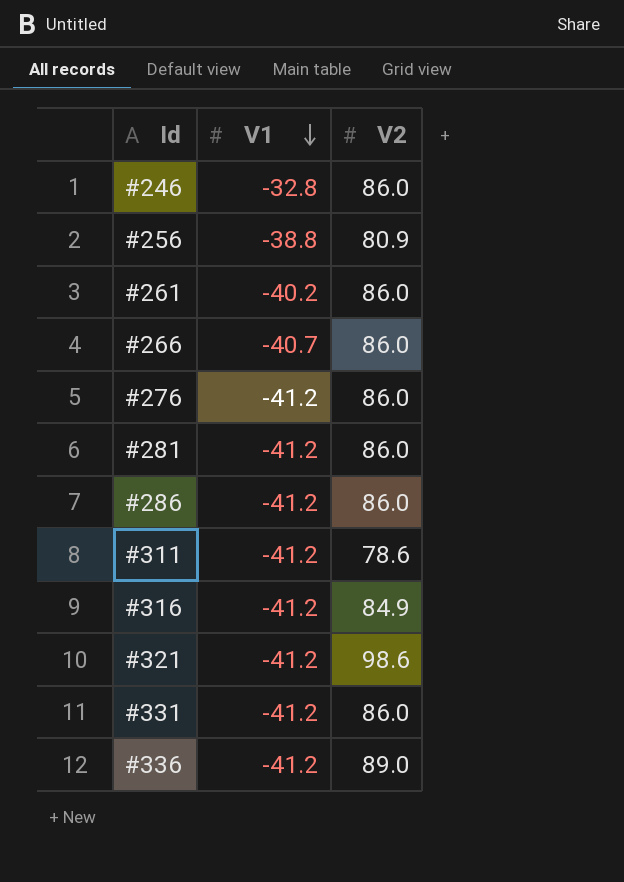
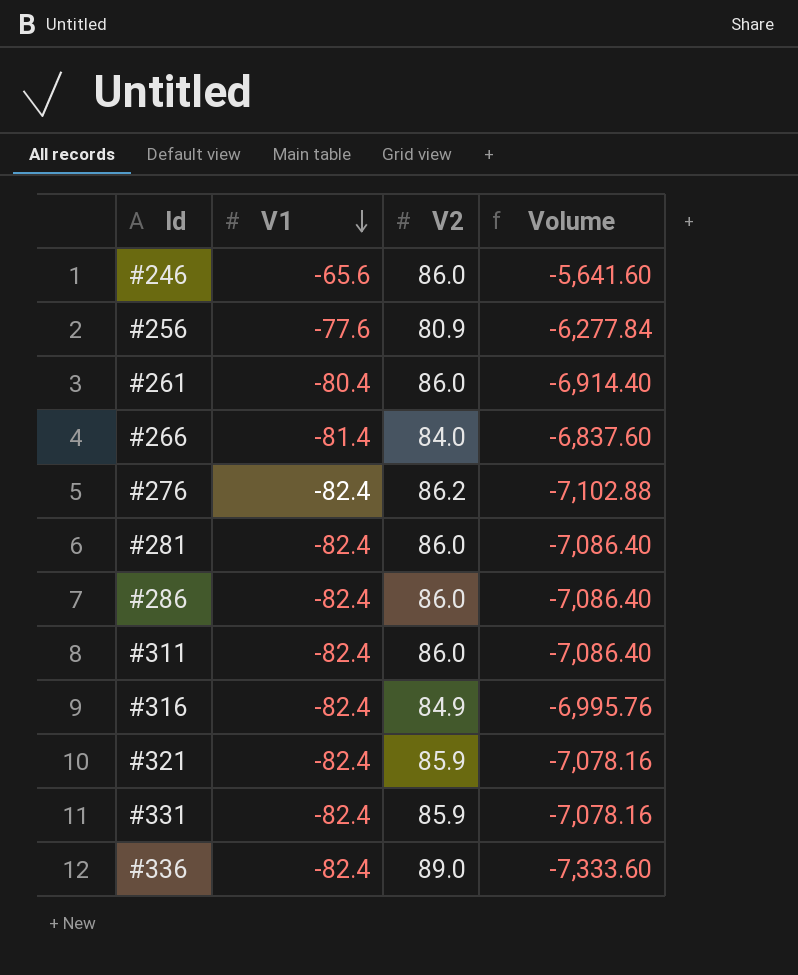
column Volume | formula: none -> [V1] * [V2]
#246 | V1: -32.8 -> -65.6
#256 | V1: -38.8 -> -77.6
#261 | V1: -40.2 -> -80.4
#266 | V1: -40.7 -> -81.4
#266 | V2: 86.0 -> 84.0
#276 | V1: -41.2 -> -82.4
#276 | V2: 86.0 -> 86.2
#281 | V1: -41.2 -> -82.4
#286 | V1: -41.2 -> -82.4
#311 | V1: -41.2 -> -82.4
#311 | V2: 78.6 -> 86.0
#316 | V1: -41.2 -> -82.4
#321 | V1: -41.2 -> -82.4
#321 | V2: 98.6 -> 85.9
#331 | V1: -41.2 -> -82.4
#331 | V2: 86.0 -> 85.9
#336 | V1: -41.2 -> -82.4

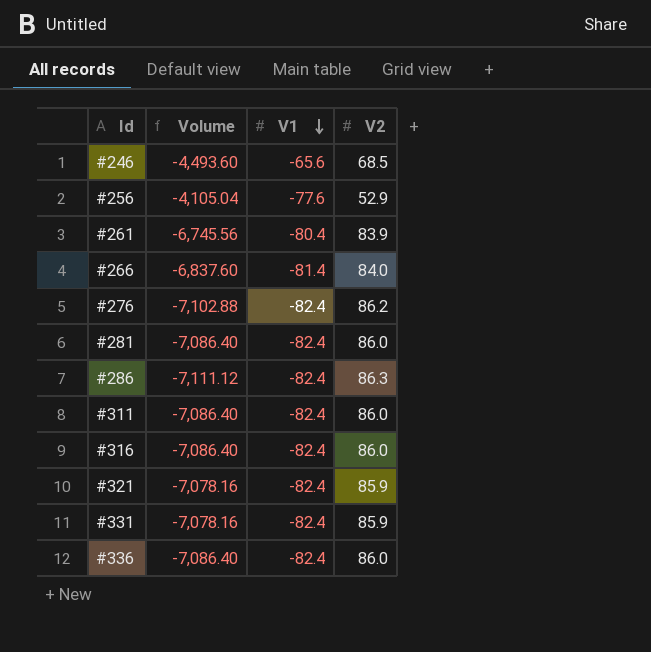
column Volume | position: 4 -> 2
#246 | Volume: -5,641.60 -> -4,493.60
#246 | V2: 86.0 -> 68.5
#256 | Volume: -6,277.84 -> -4,105.04
#256 | V2: 80.9 -> 52.9
#261 | Volume: -6,914.40 -> -6,745.56
#261 | V2: 86.0 -> 83.9
#286 | Volume: -7,086.40 -> -7,111.12
#286 | V2: 86.0 -> 86.3
#316 | Volume: -6,995.76 -> -7,086.40
#316 | V2: 84.9 -> 86.0
#336 | Volume: -7,333.60 -> -7,086.40
#336 | V2: 89.0 -> 86.0

